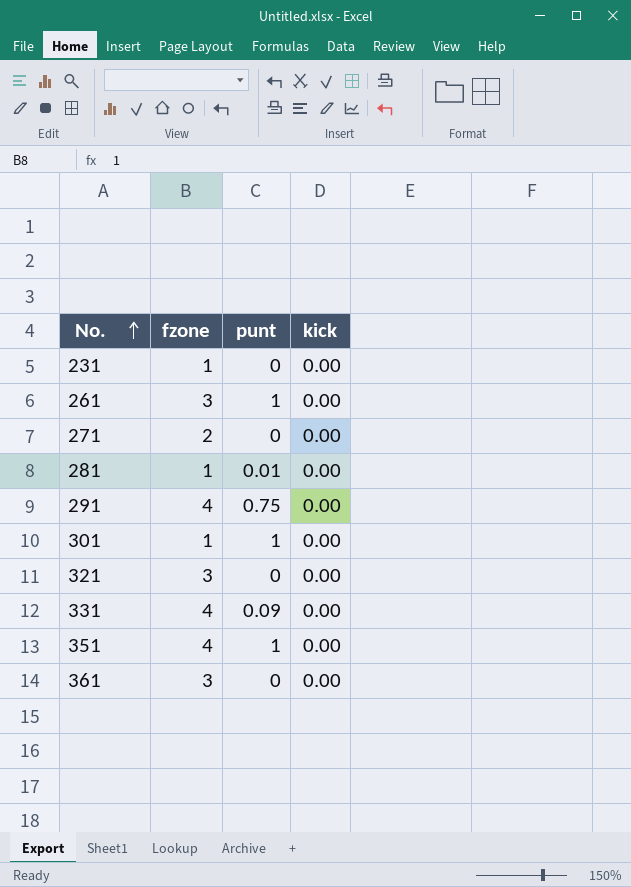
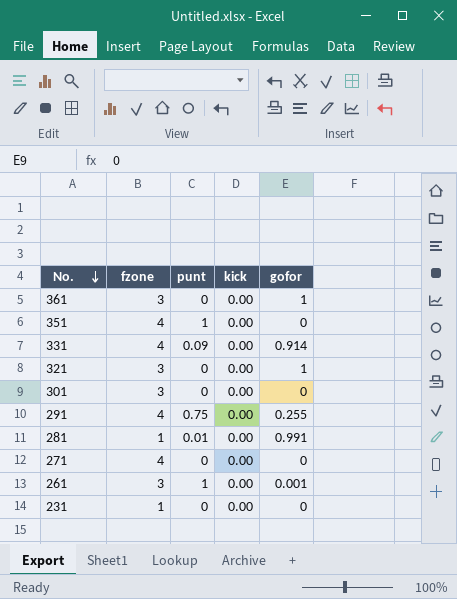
row order: No. ascending -> No. descending
column gofor | position: none -> 5
301 | fzone: 1 -> 3
301 | punt: 1 -> 0
271 | fzone: 2 -> 4

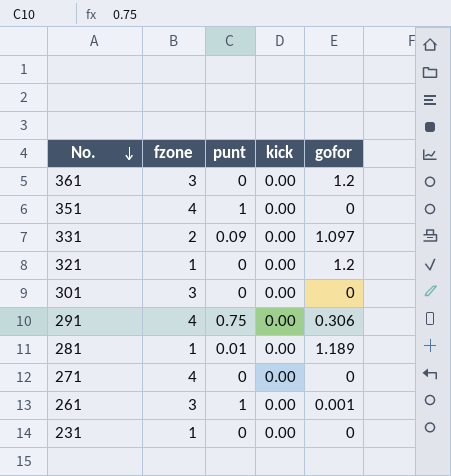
361 | gofor: 1 -> 1.2
331 | fzone: 4 -> 2
331 | gofor: 0.914 -> 1.097
321 | fzone: 3 -> 1
321 | gofor: 1 -> 1.2
291 | gofor: 0.255 -> 0.306
281 | gofor: 0.991 -> 1.189

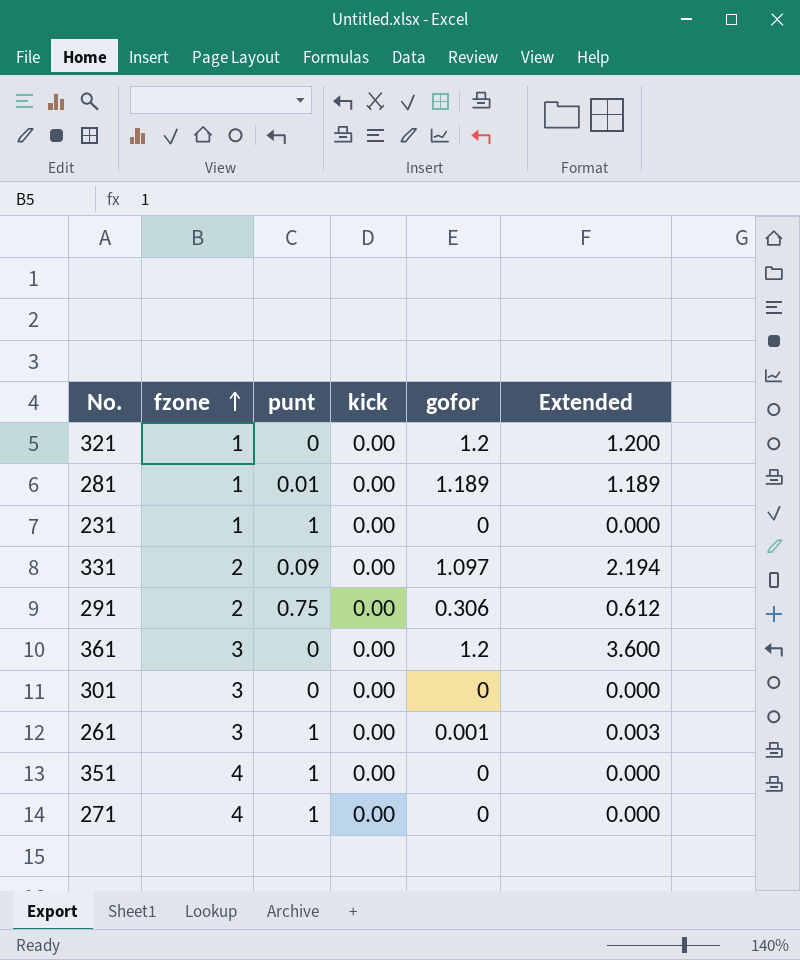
row order: No. descending -> fzone ascending
column Extended | formula: none -> [fzone] * [gofor]
231 | punt: 0 -> 1
291 | fzone: 4 -> 2
271 | punt: 0 -> 1

